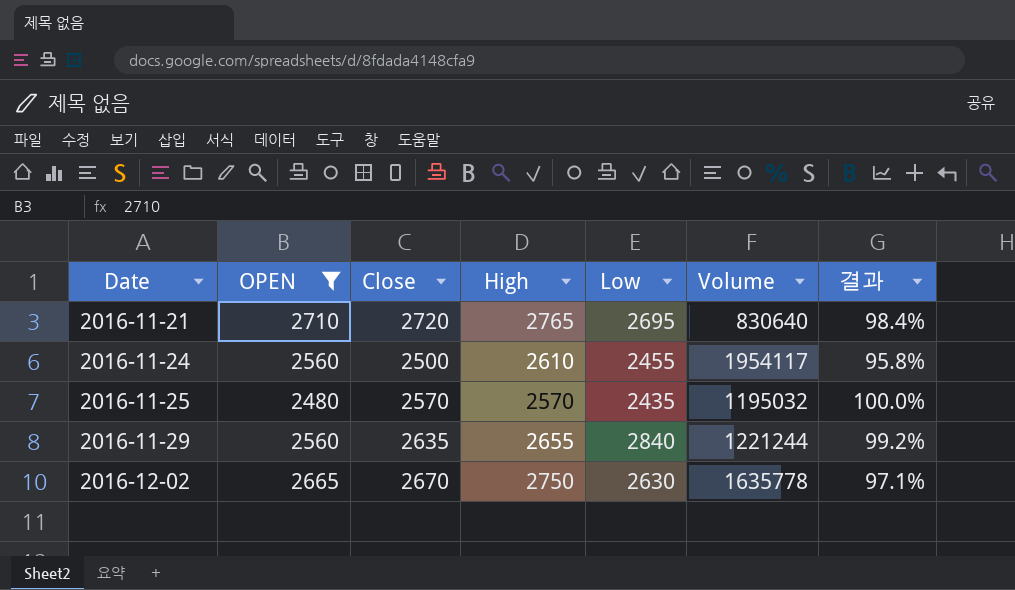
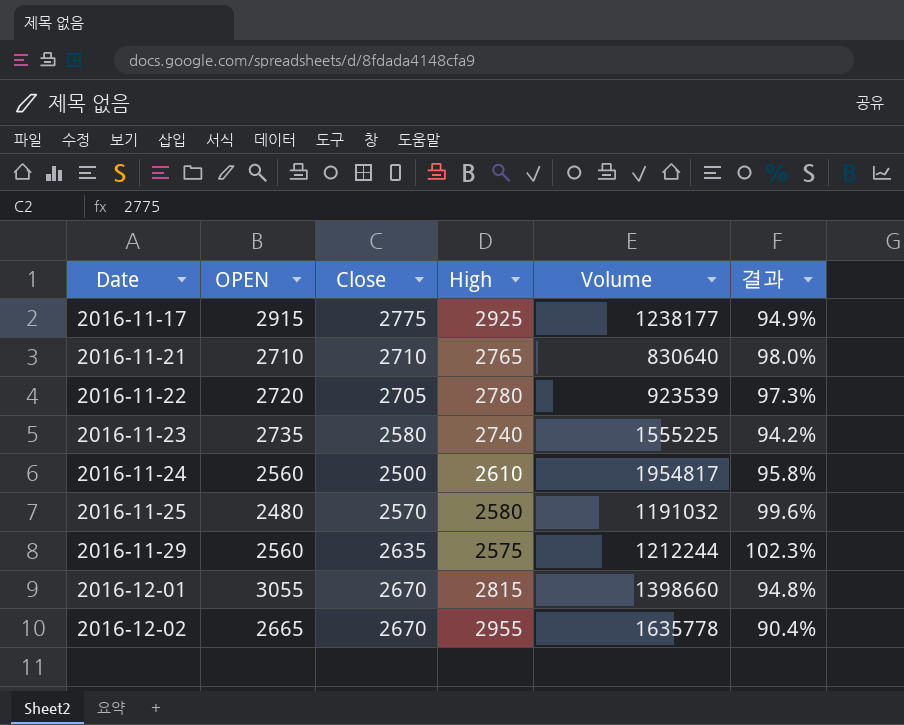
filter: OPEN <= 2710 -> none
column Low | position: 5 -> none
2016-11-21 | Close: 2720 -> 2710
2016-11-21 | 결과: 98.4% -> 98.0%
2016-11-24 | Volume: 1954117 -> 1954817
2016-11-25 | High: 2570 -> 2580
2016-11-25 | Volume: 1195032 -> 1191032
2016-11-25 | 결과: 100.0% -> 99.6%
2016-11-29 | High: 2655 -> 2575
2016-11-29 | Volume: 1221244 -> 1212244
2016-11-29 | 결과: 99.2% -> 102.3%
2016-12-02 | High: 2750 -> 2955
2016-12-02 | 결과: 97.1% -> 90.4%

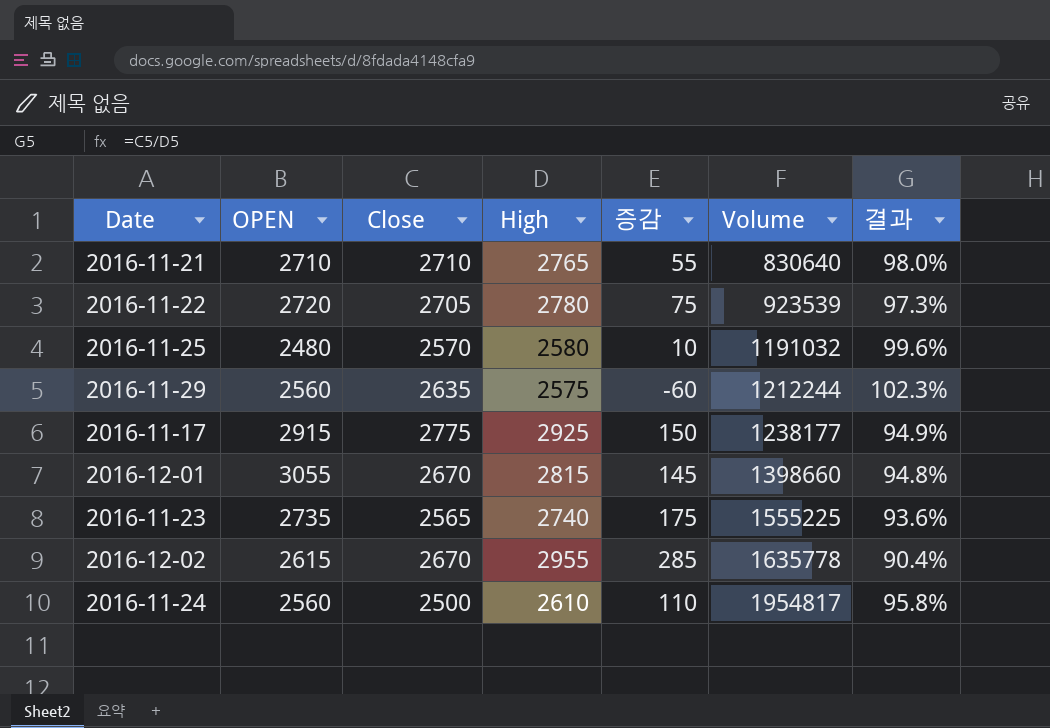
row order: Date ascending -> Volume ascending
column 증감 | formula: none -> [High] - [Close]
2016-11-23 | Close: 2580 -> 2565
2016-11-23 | 결과: 94.2% -> 93.6%
2016-12-02 | OPEN: 2665 -> 2615

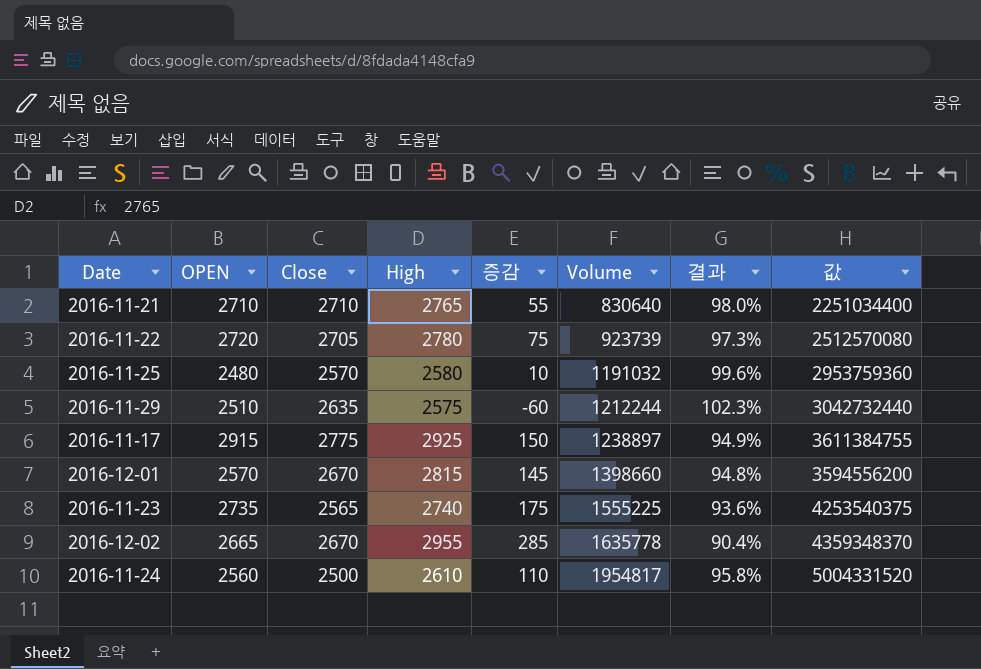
column 값 | formula: none -> [OPEN] * [Volume]
2016-11-22 | Volume: 923539 -> 923739
2016-11-29 | OPEN: 2560 -> 2510
2016-11-17 | Volume: 1238177 -> 1238897
2016-12-01 | OPEN: 3055 -> 2570
2016-12-02 | OPEN: 2615 -> 2665

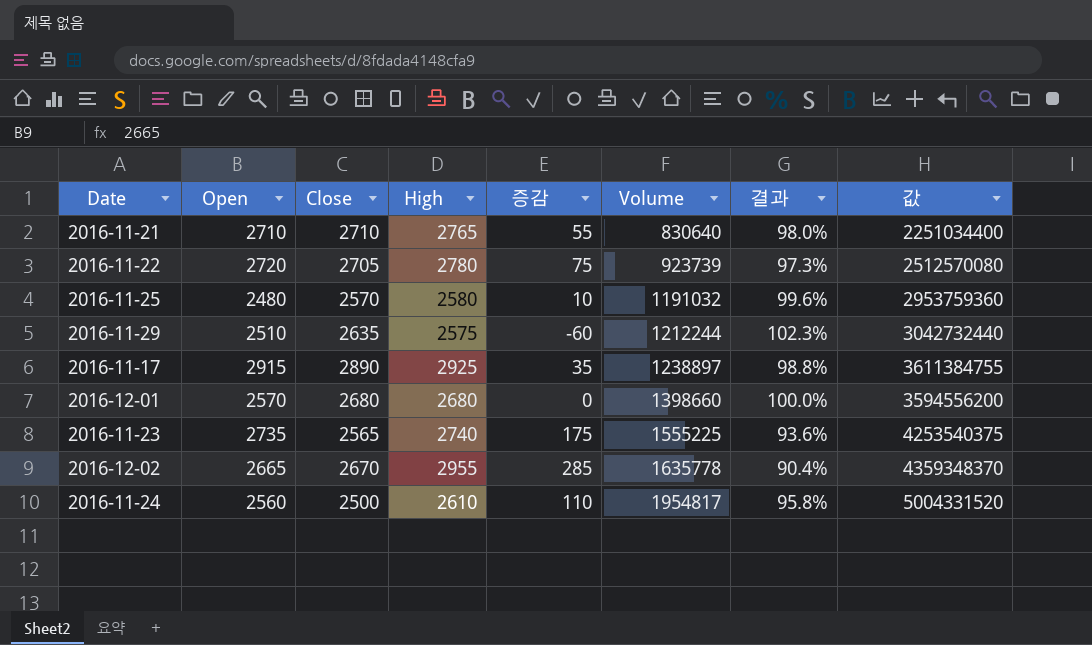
column name: OPEN -> Open
2016-11-17 | Close: 2775 -> 2890
2016-11-17 | 증감: 150 -> 35
2016-11-17 | 결과: 94.9% -> 98.8%
2016-12-01 | Close: 2670 -> 2680
2016-12-01 | High: 2815 -> 2680
2016-12-01 | 증감: 145 -> 0
2016-12-01 | 결과: 94.8% -> 100.0%

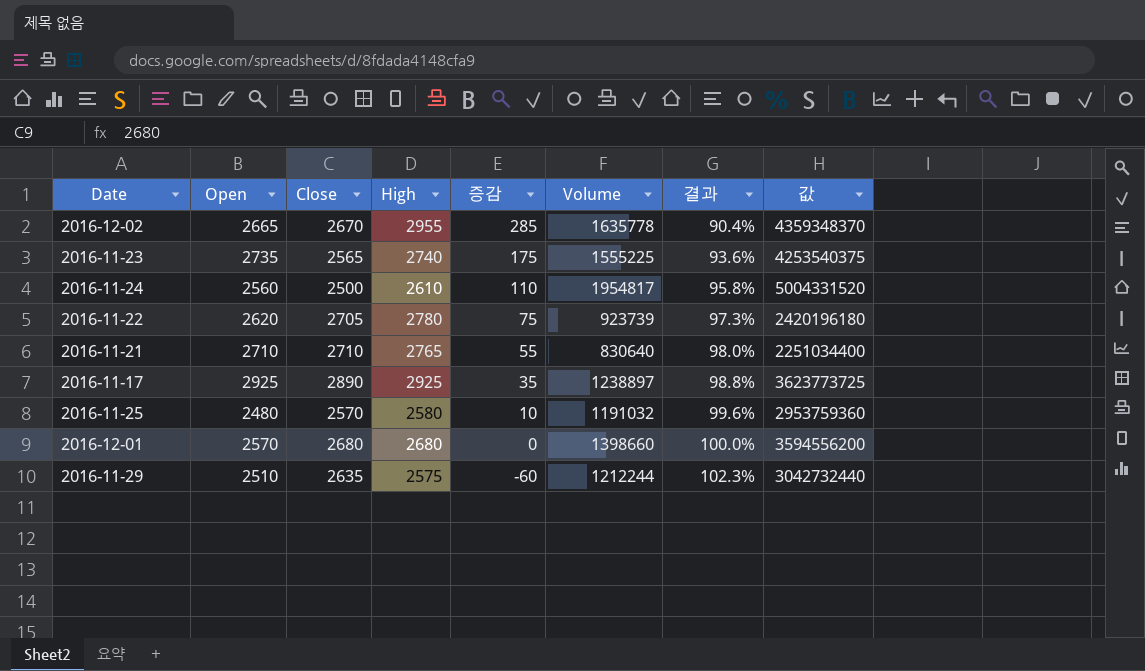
row order: Volume ascending -> 증감 descending
2016-11-22 | Open: 2720 -> 2620
2016-11-22 | 값: 2512570080 -> 2420196180
2016-11-17 | Open: 2915 -> 2925
2016-11-17 | 값: 3611384755 -> 3623773725

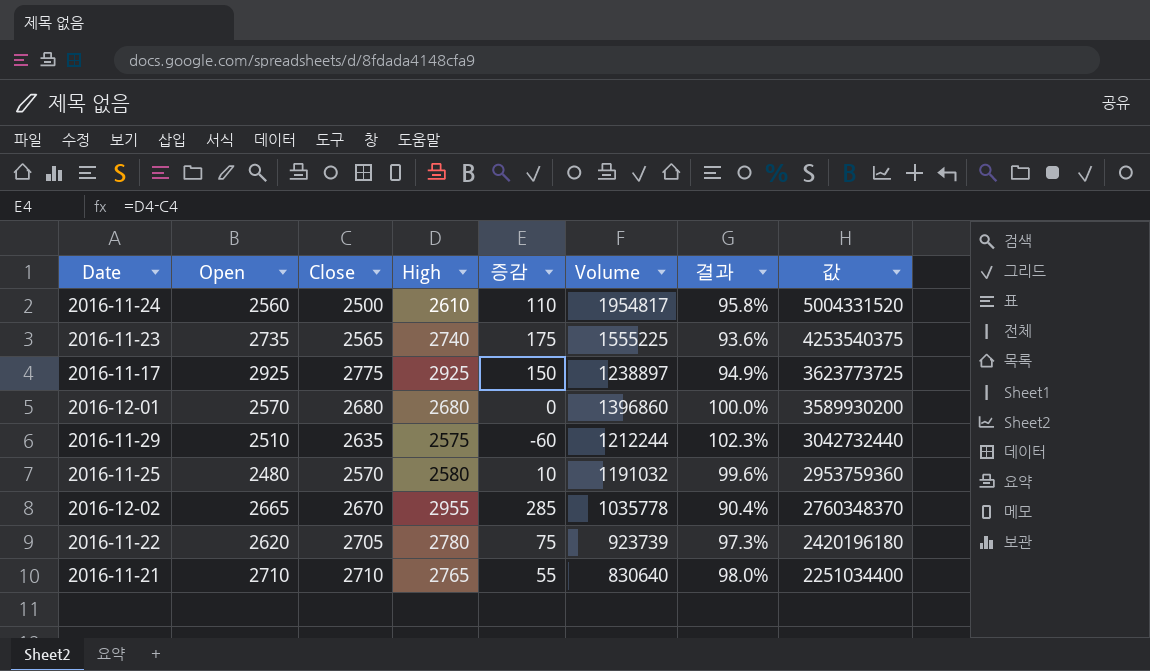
row order: 증감 descending -> 값 descending
2016-11-17 | Close: 2890 -> 2775
2016-11-17 | 증감: 35 -> 150
2016-11-17 | 결과: 98.8% -> 94.9%
2016-12-01 | Volume: 1398660 -> 1396860
2016-12-01 | 값: 3594556200 -> 3589930200
2016-12-02 | Volume: 1635778 -> 1035778
2016-12-02 | 값: 4359348370 -> 2760348370

